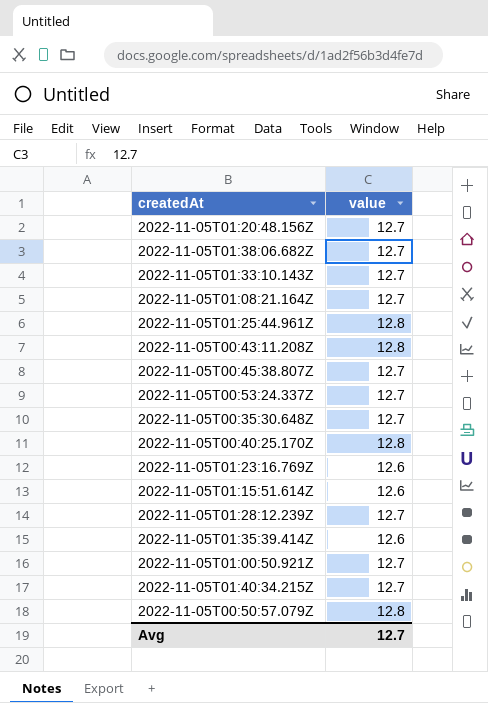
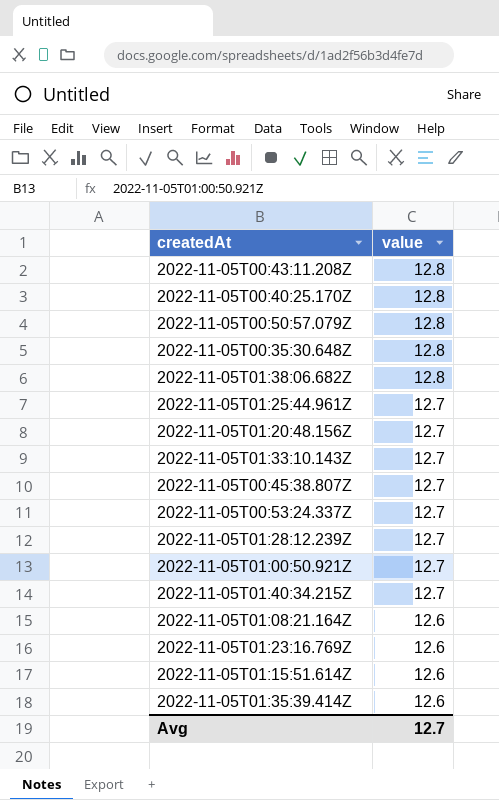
row order: none -> value descending
2022-11-05T00:35:30.648Z | value: 12.7 -> 12.8
2022-11-05T01:38:06.682Z | value: 12.7 -> 12.8
2022-11-05T01:25:44.961Z | value: 12.8 -> 12.7
2022-11-05T01:08:21.164Z | value: 12.7 -> 12.6

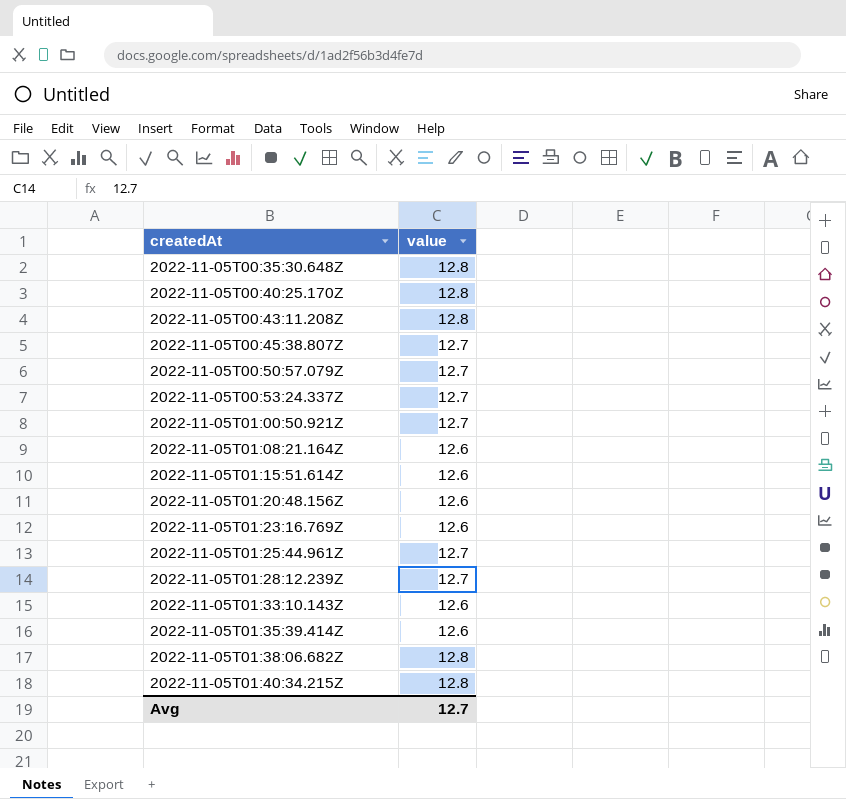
row order: value descending -> createdAt ascending
2022-11-05T00:50:57.079Z | value: 12.8 -> 12.7
2022-11-05T01:20:48.156Z | value: 12.7 -> 12.6
2022-11-05T01:33:10.143Z | value: 12.7 -> 12.6
2022-11-05T01:40:34.215Z | value: 12.7 -> 12.8

